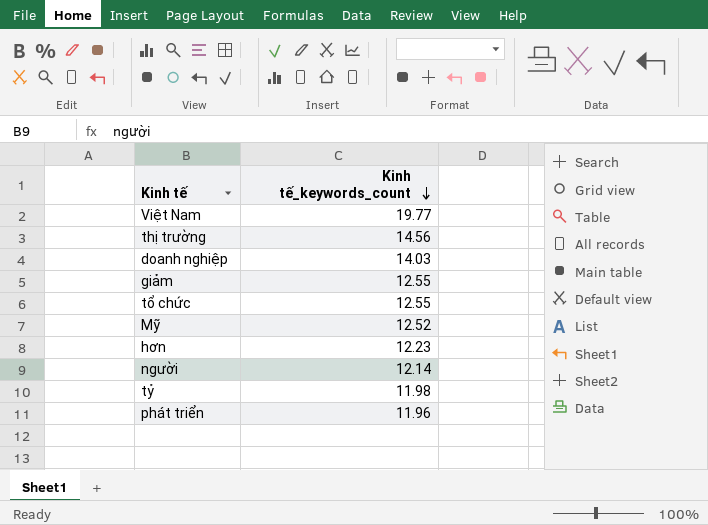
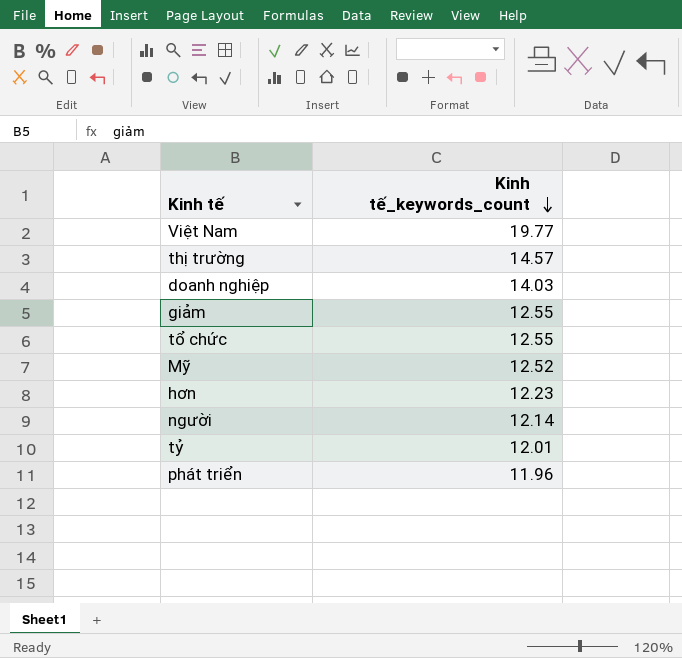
thị trường | Kinh tế_keywords_count: 14.56 -> 14.57
tỷ | Kinh tế_keywords_count: 11.98 -> 12.01

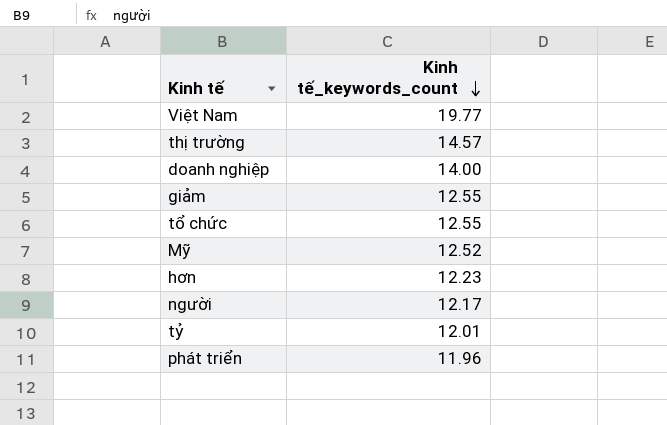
doanh nghiệp | Kinh tế_keywords_count: 14.03 -> 14.00
người | Kinh tế_keywords_count: 12.14 -> 12.17

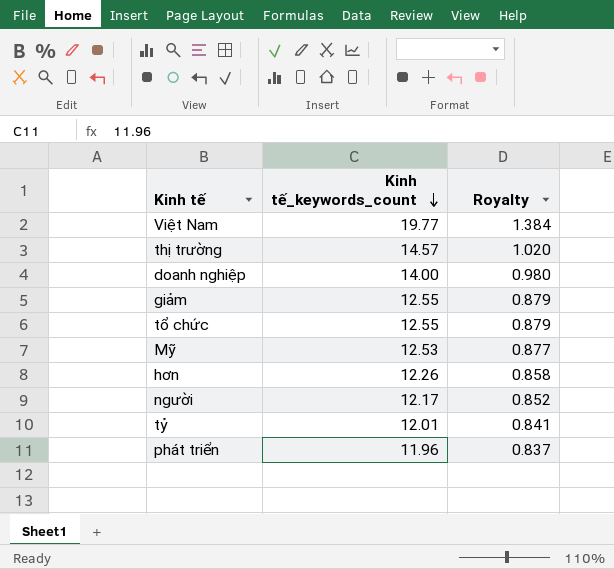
column Royalty | formula: none -> [Kinh tế_keywords_count] * 0.07
Mỹ | Kinh tế_keywords_count: 12.52 -> 12.53
hơn | Kinh tế_keywords_count: 12.23 -> 12.26

